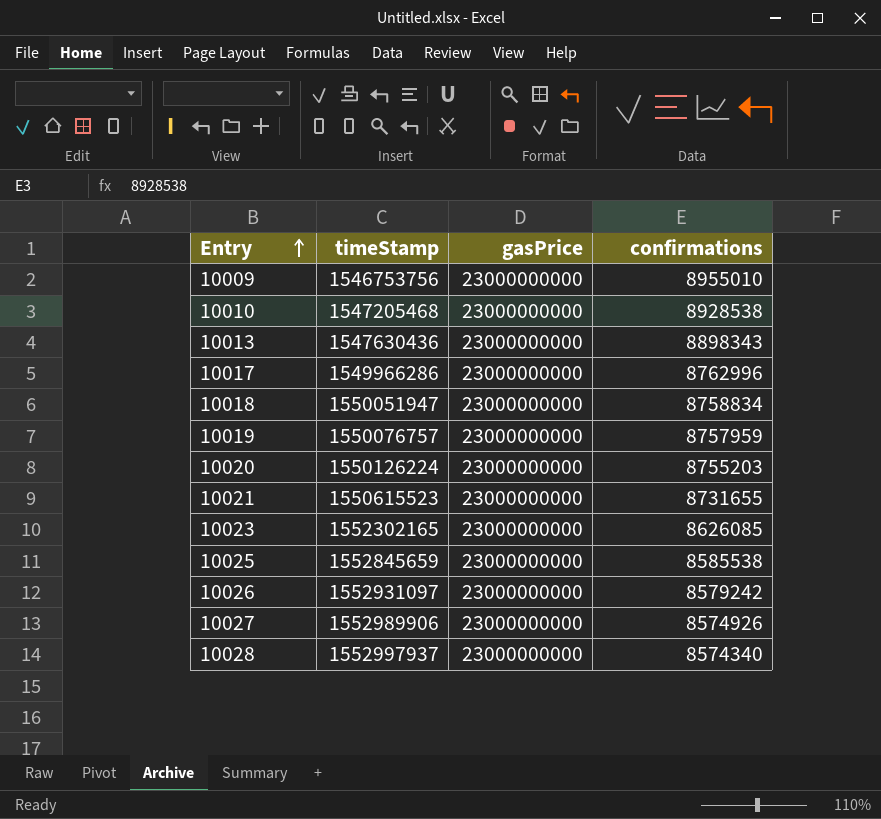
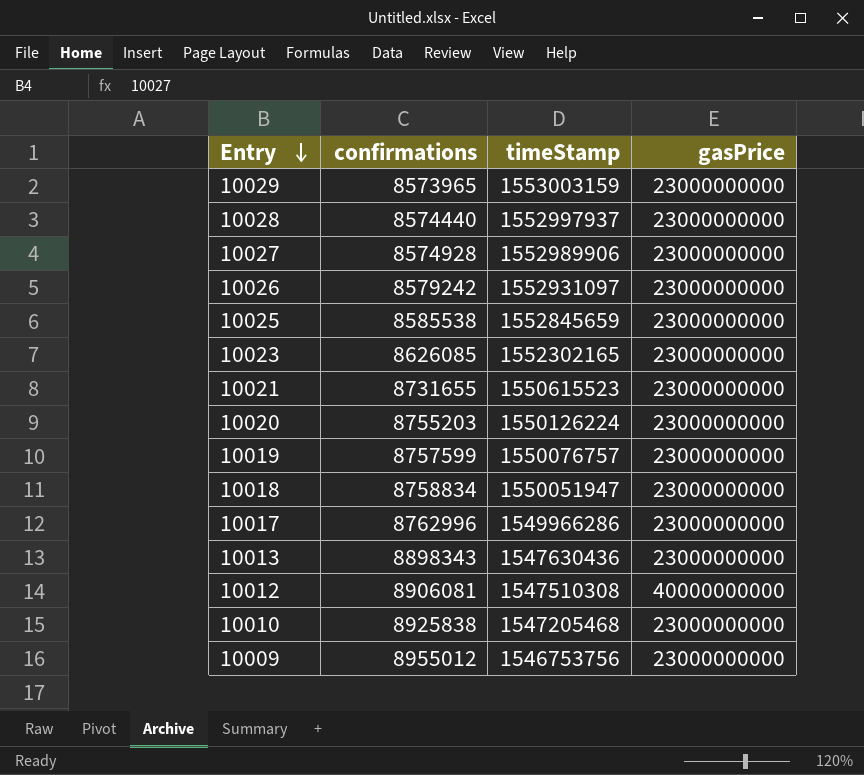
row order: Entry ascending -> Entry descending
column confirmations | position: 4 -> 2
row 10029: none -> 8573965 | 1553003159 | 23000000000
10028 | confirmations: 8574340 -> 8574440
10027 | confirmations: 8574926 -> 8574928
10019 | confirmations: 8757959 -> 8757599
row 10012: none -> 8906081 | 1547510308 | 40000000000
10010 | confirmations: 8928538 -> 8925838
10009 | confirmations: 8955010 -> 8955012

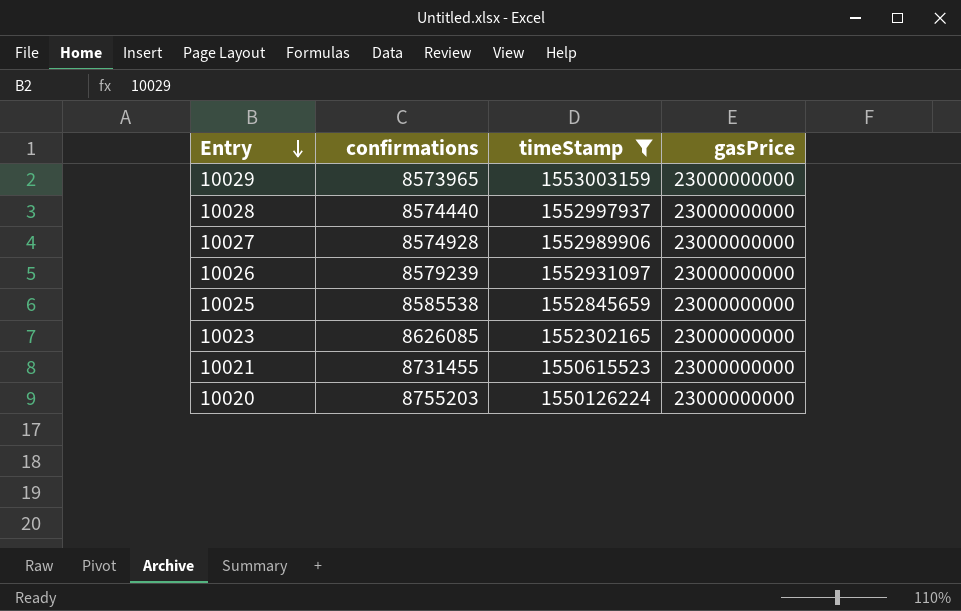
filter: none -> timeStamp >= 1550126224
10026 | confirmations: 8579242 -> 8579239
10021 | confirmations: 8731655 -> 8731455

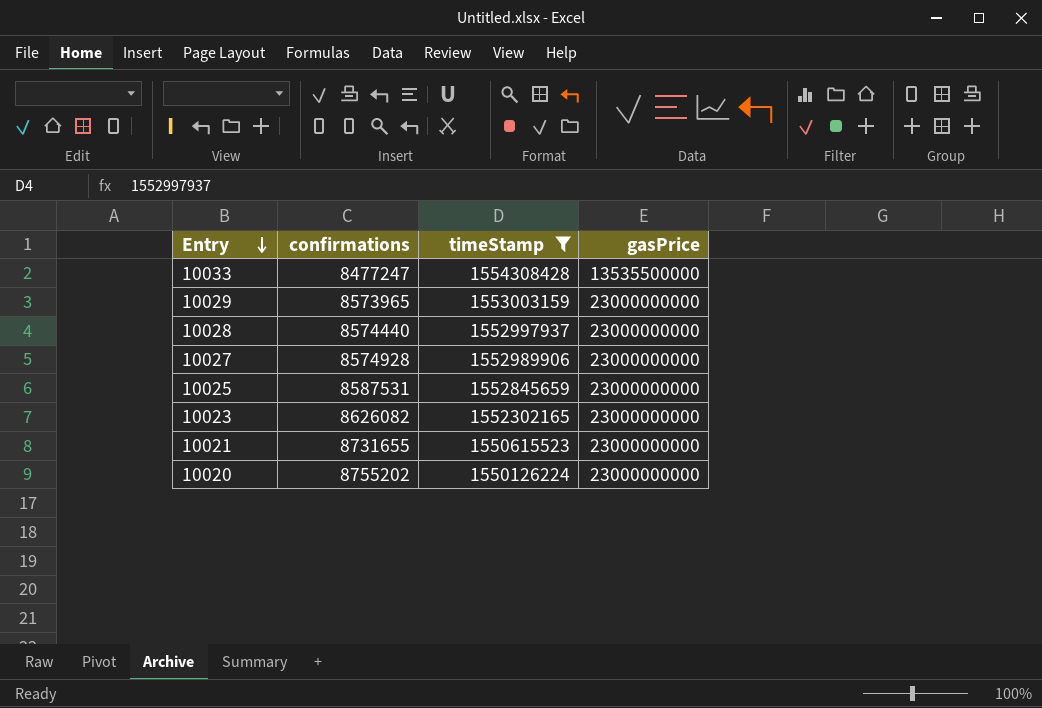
row 10026: 8579239 | 1552931097 | 23000000000 -> none
row 10033: none -> 8477247 | 1554308428 | 13535500000
10025 | confirmations: 8585538 -> 8587531
10023 | confirmations: 8626085 -> 8626082
10021 | confirmations: 8731455 -> 8731655
10020 | confirmations: 8755203 -> 8755202

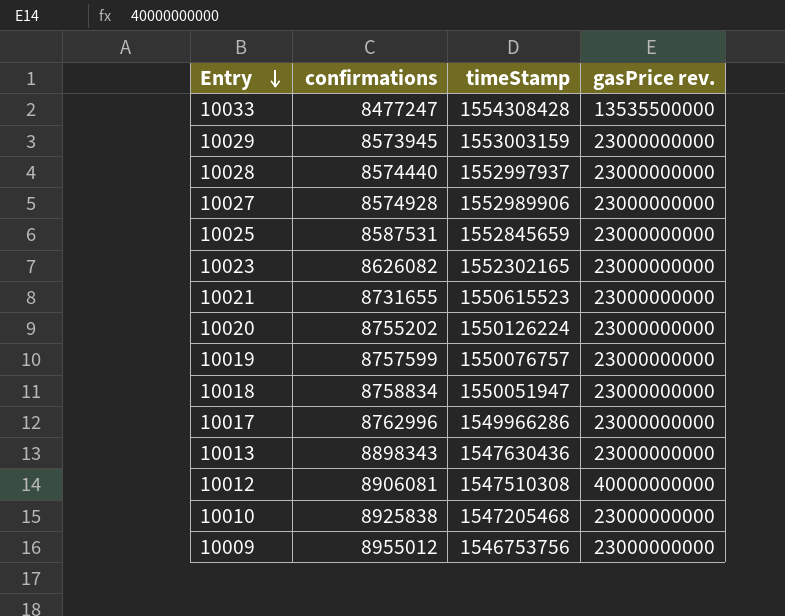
filter: timeStamp >= 1550126224 -> none
column name: gasPrice -> gasPrice rev.
10029 | confirmations: 8573965 -> 8573945

